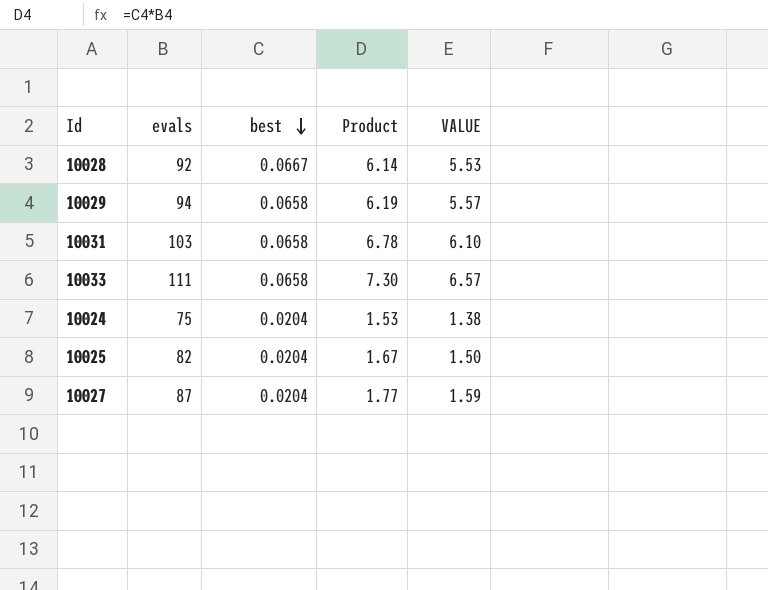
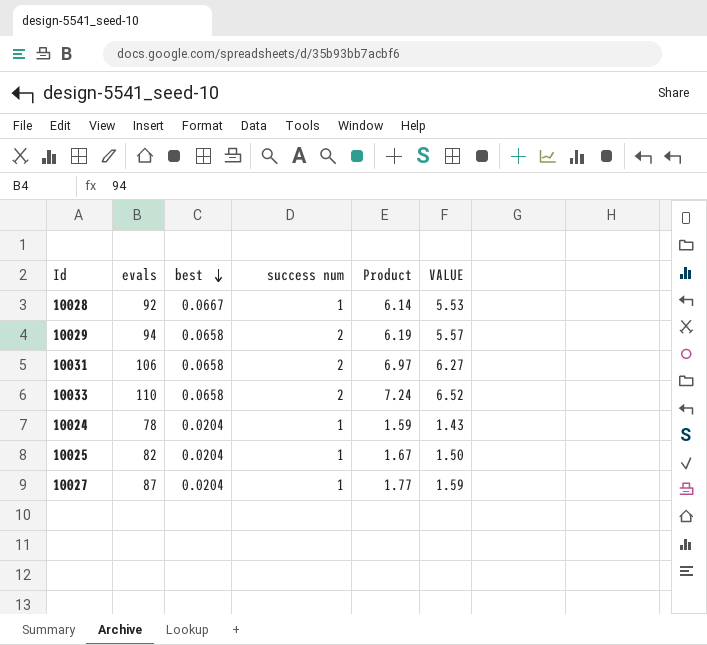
column success num | position: none -> 4
10031 | evals: 103 -> 106
10031 | Product: 6.78 -> 6.97
10031 | VALUE: 6.10 -> 6.27
10033 | evals: 111 -> 110
10033 | Product: 7.30 -> 7.24
10033 | VALUE: 6.57 -> 6.52
10024 | evals: 75 -> 78
10024 | Product: 1.53 -> 1.59
10024 | VALUE: 1.38 -> 1.43

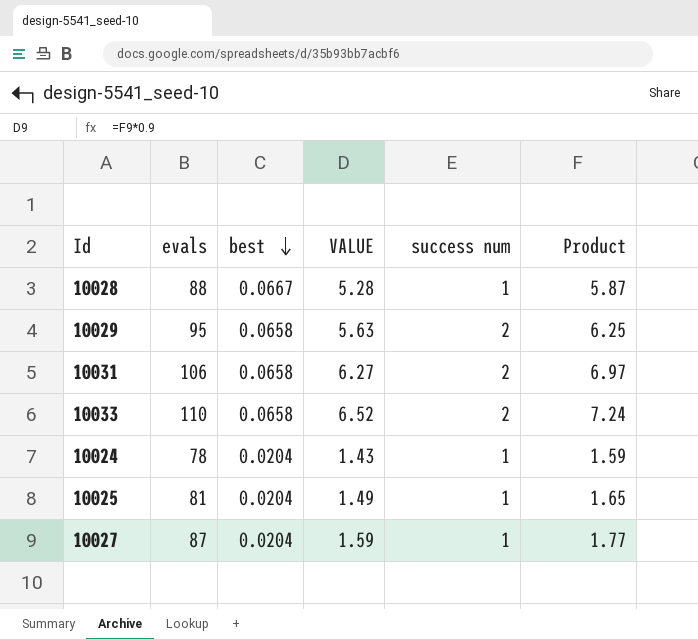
column VALUE | position: 6 -> 4
10028 | evals: 92 -> 88
10028 | VALUE: 5.53 -> 5.28
10028 | Product: 6.14 -> 5.87
10029 | evals: 94 -> 95
10029 | VALUE: 5.57 -> 5.63
10029 | Product: 6.19 -> 6.25
10025 | evals: 82 -> 81
10025 | VALUE: 1.50 -> 1.49
10025 | Product: 1.67 -> 1.65

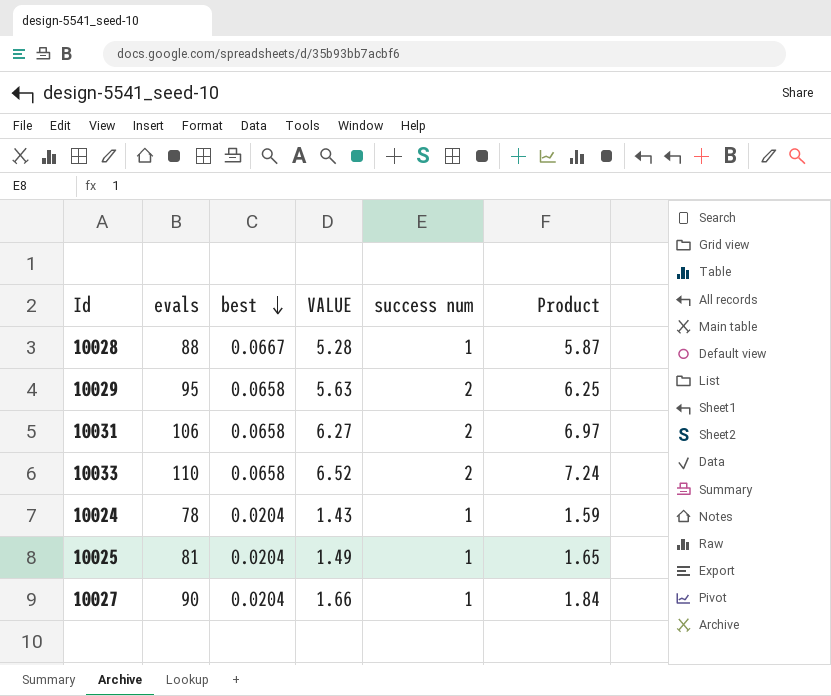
10027 | evals: 87 -> 90
10027 | VALUE: 1.59 -> 1.66
10027 | Product: 1.77 -> 1.84

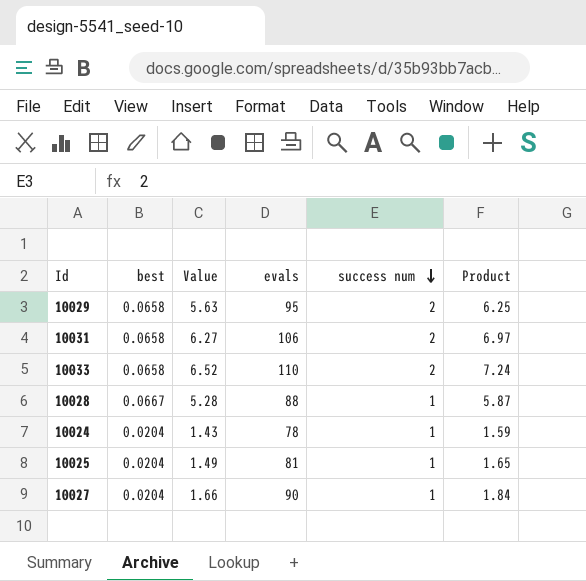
row order: best descending -> success num descending
column name: VALUE -> Value
column evals | position: 2 -> 4

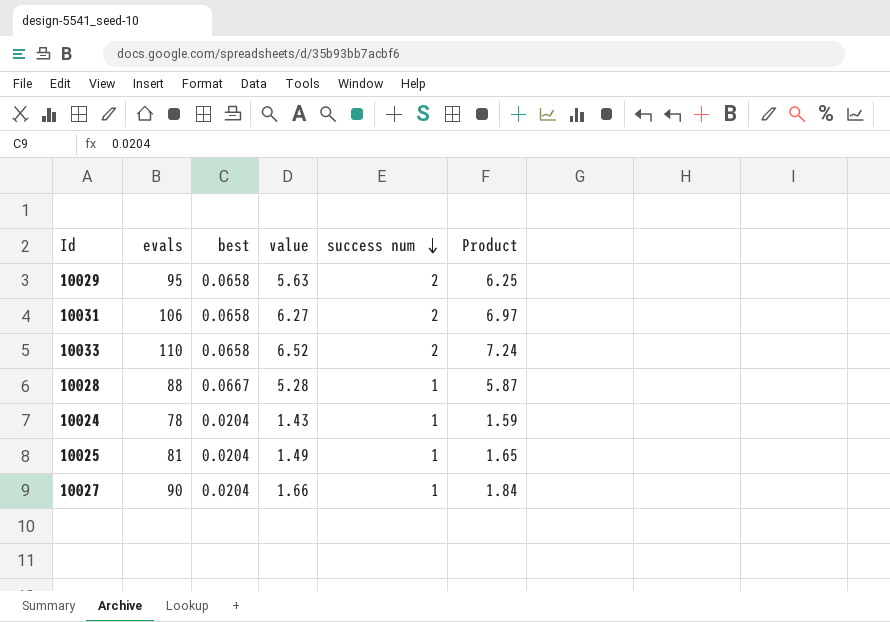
column evals | position: 4 -> 2
column name: Value -> value

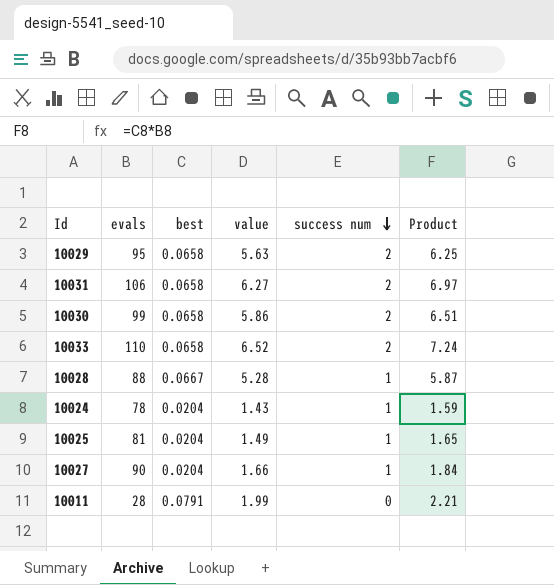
row 10030: none -> 99 | 0.0658 | 5.86 | 2 | 6.51
row 10011: none -> 28 | 0.0791 | 1.99 | 0 | 2.21

